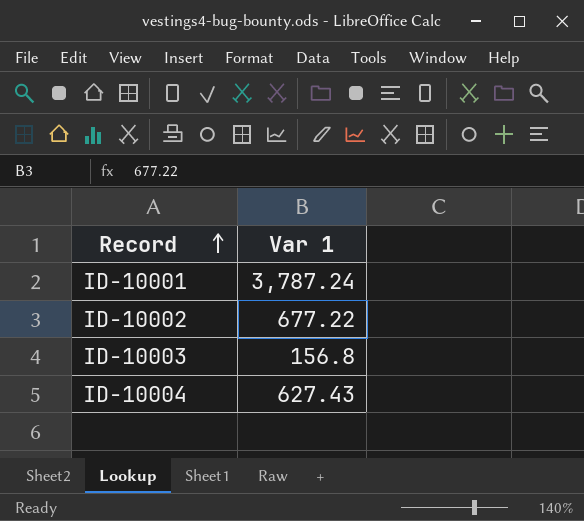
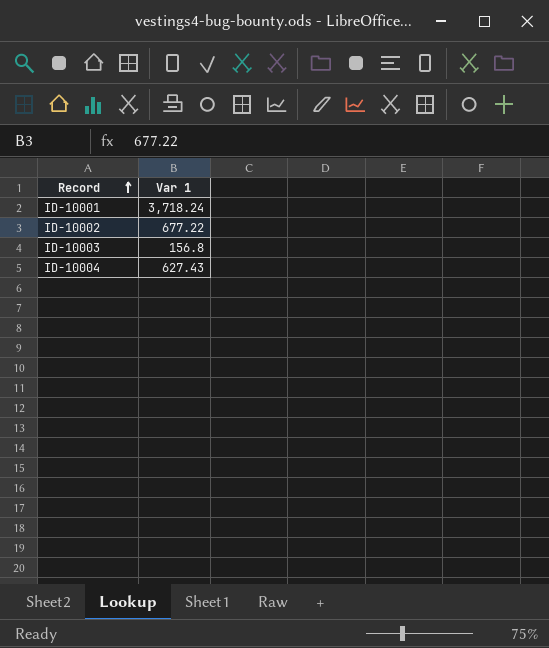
ID-10001 | Var 1: 3,787.24 -> 3,718.24

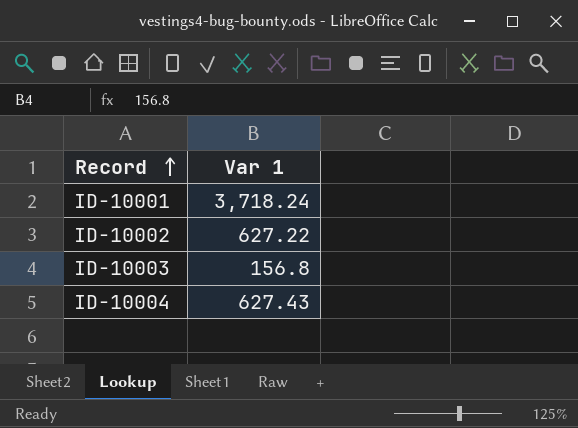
ID-10002 | Var 1: 677.22 -> 627.22

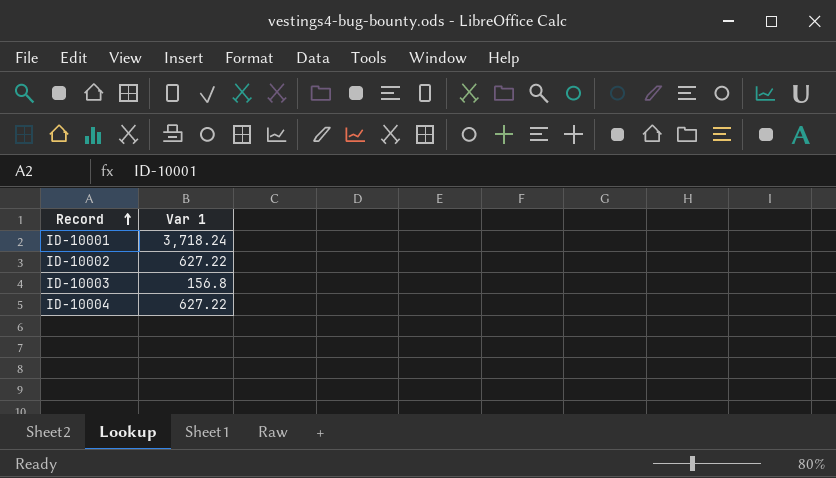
ID-10004 | Var 1: 627.43 -> 627.22

